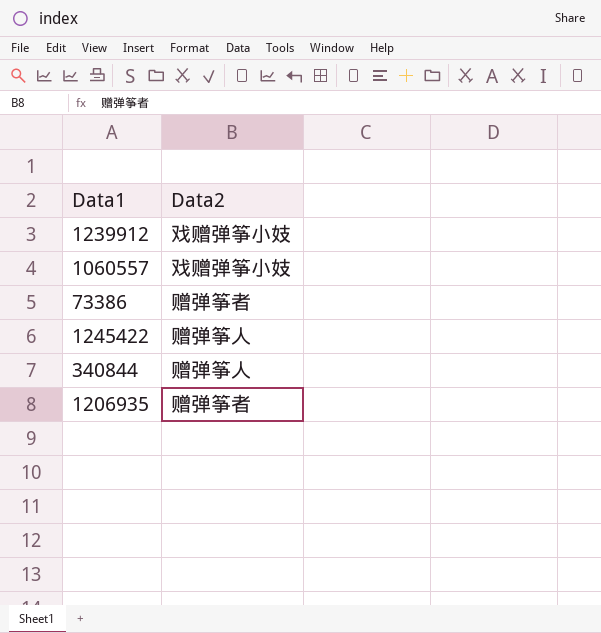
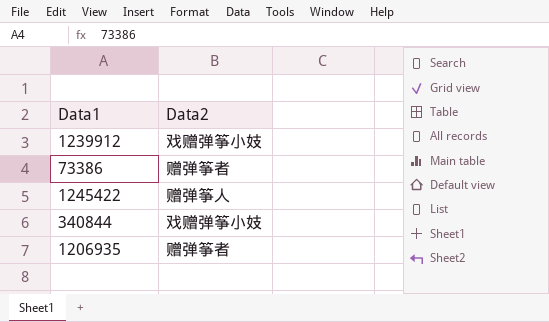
row 1060557: 戏赠弹筝小妓 -> none
340844 | Data2: 赠弹筝人 -> 戏赠弹筝小妓

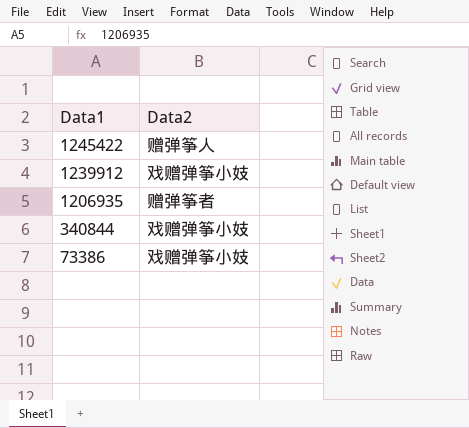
row order: none -> Data1 descending
73386 | Data2: 赠弹筝者 -> 戏赠弹筝小妓

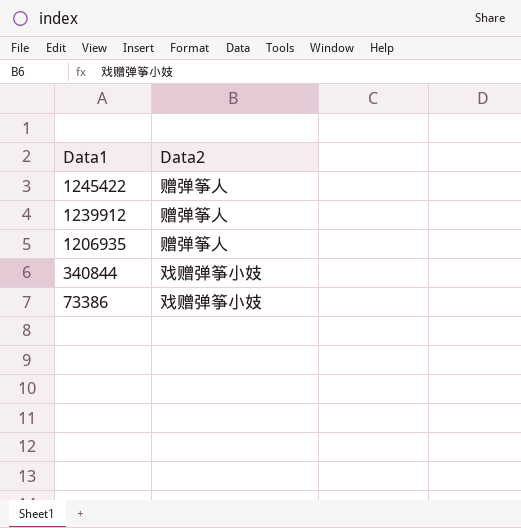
1239912 | Data2: 戏赠弹筝小妓 -> 赠弹筝人
1206935 | Data2: 赠弹筝者 -> 赠弹筝人

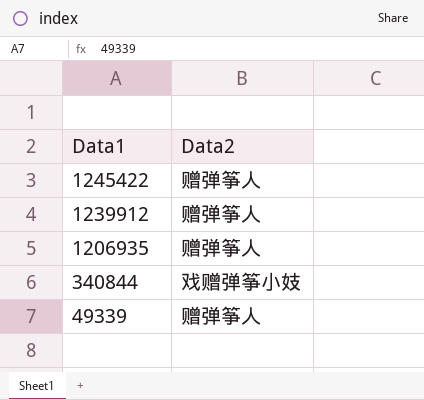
row 73386: 戏赠弹筝小妓 -> none
row 49339: none -> 赠弹筝人

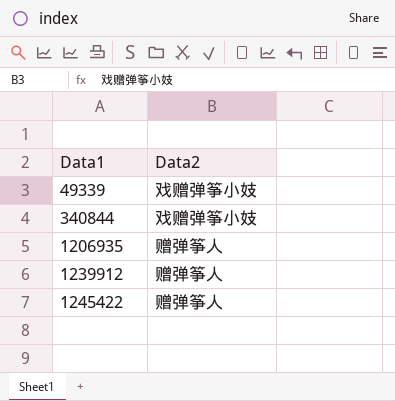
row order: Data1 descending -> Data1 ascending
49339 | Data2: 赠弹筝人 -> 戏赠弹筝小妓

